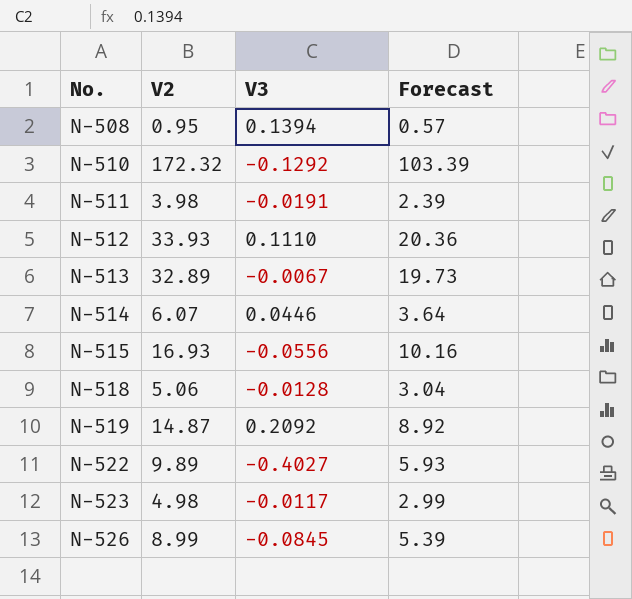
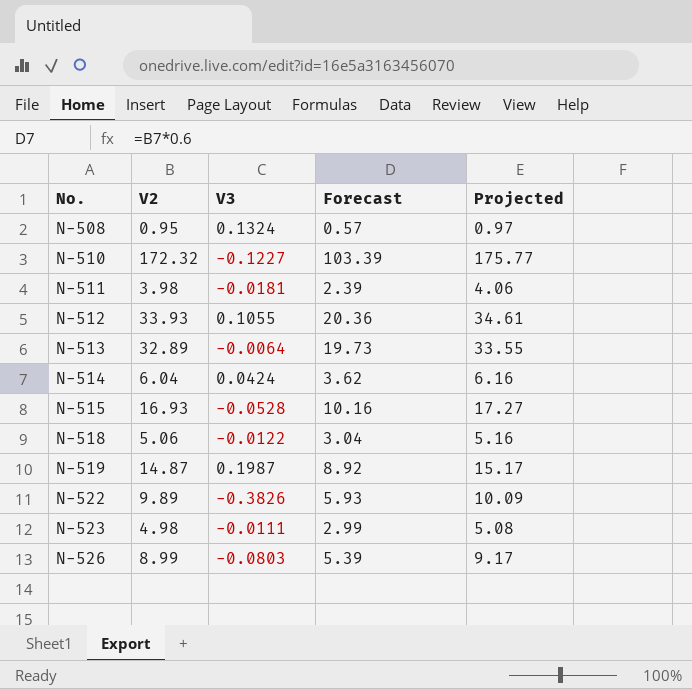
column Projected | formula: none -> [V2] * 1.02
N-508 | V3: 0.1394 -> 0.1324
N-510 | V3: -0.1292 -> -0.1227
N-511 | V3: -0.0191 -> -0.0181
N-512 | V3: 0.1110 -> 0.1055
N-513 | V3: -0.0067 -> -0.0064
N-514 | V2: 6.07 -> 6.04
N-514 | V3: 0.0446 -> 0.0424
N-514 | Forecast: 3.64 -> 3.62
N-515 | V3: -0.0556 -> -0.0528
N-518 | V3: -0.0128 -> -0.0122
N-519 | V3: 0.2092 -> 0.1987
N-522 | V3: -0.4027 -> -0.3826
N-523 | V3: -0.0117 -> -0.0111
N-526 | V3: -0.0845 -> -0.0803

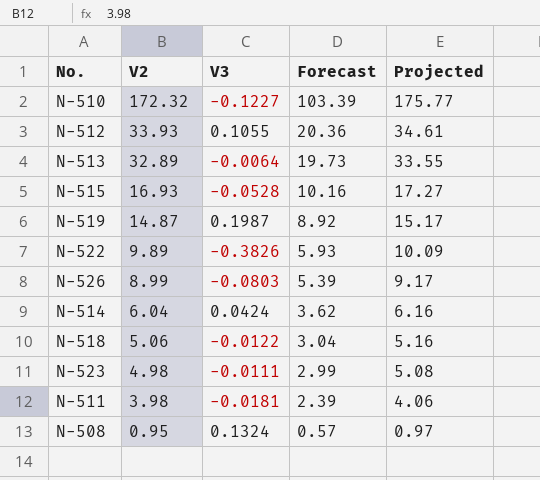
row order: No. ascending -> V2 descending

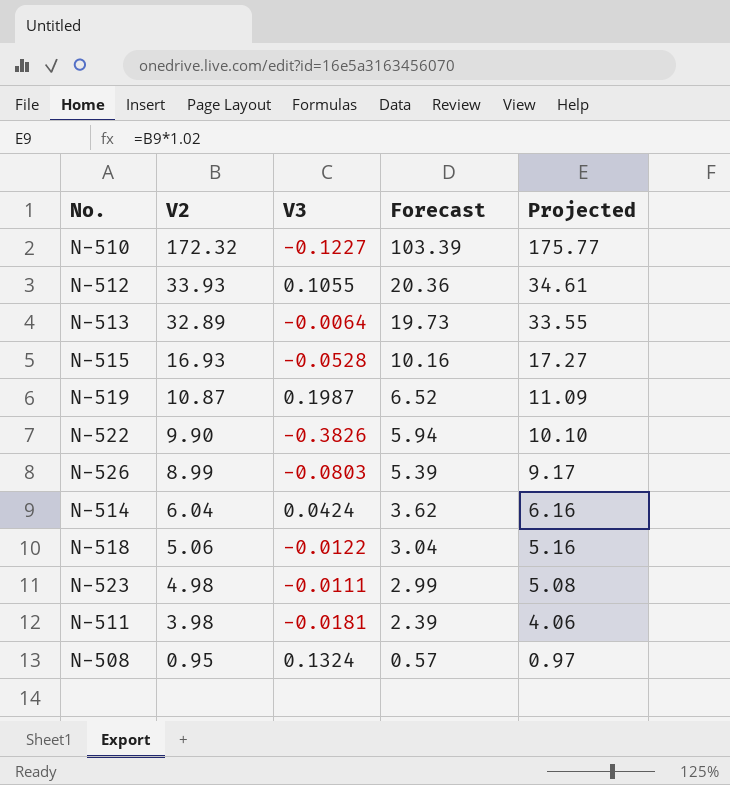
N-519 | V2: 14.87 -> 10.87
N-519 | Forecast: 8.92 -> 6.52
N-519 | Projected: 15.17 -> 11.09
N-522 | V2: 9.89 -> 9.90
N-522 | Forecast: 5.93 -> 5.94
N-522 | Projected: 10.09 -> 10.10

